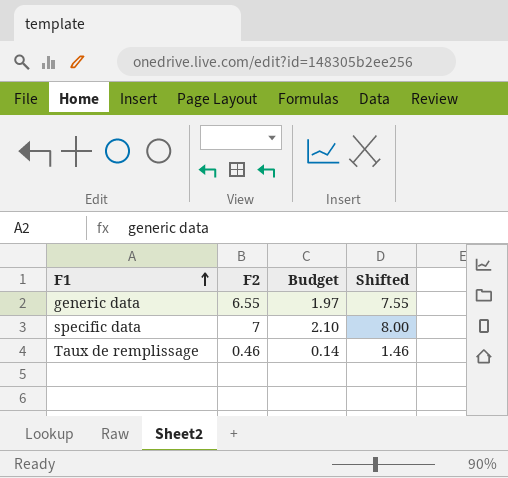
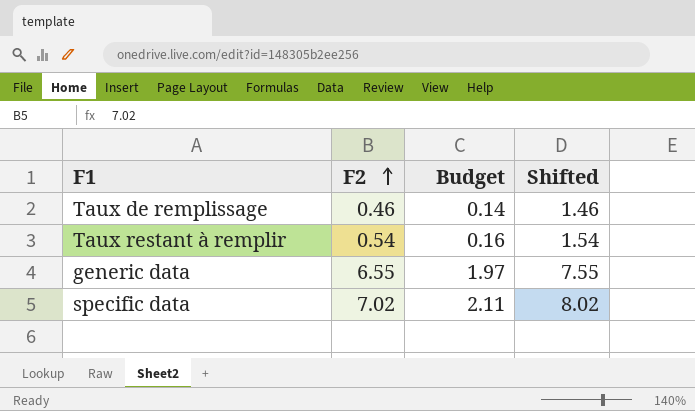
row order: F1 ascending -> F2 ascending
row Taux restant à remplir: none -> 0.54 | 0.16 | 1.54
specific data | F2: 7 -> 7.02
specific data | Budget: 2.10 -> 2.11
specific data | Shifted: 8.00 -> 8.02

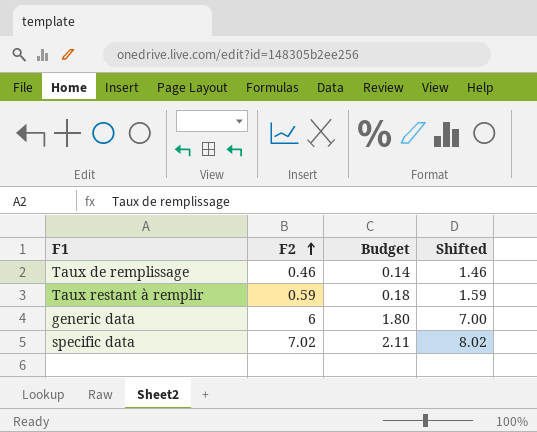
Taux restant à remplir | F2: 0.54 -> 0.59
Taux restant à remplir | Budget: 0.16 -> 0.18
Taux restant à remplir | Shifted: 1.54 -> 1.59
generic data | F2: 6.55 -> 6
generic data | Budget: 1.97 -> 1.80
generic data | Shifted: 7.55 -> 7.00

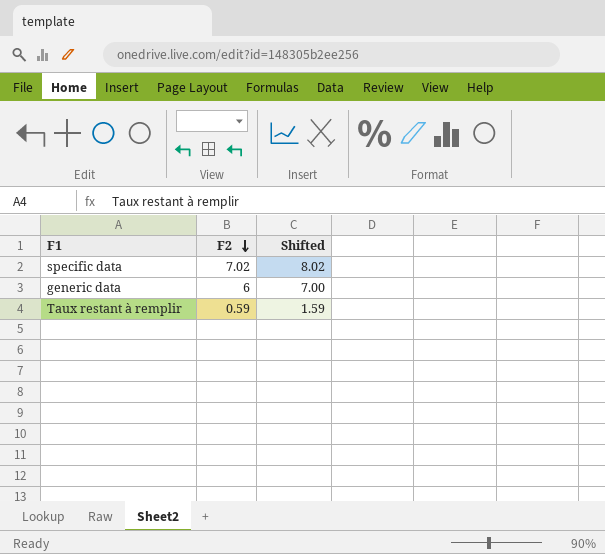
row order: F2 ascending -> F2 descending
column Budget | formula: [F2] * 0.3 -> none
row Taux de remplissage: 0.46 | 0.14 | 1.46 -> none

